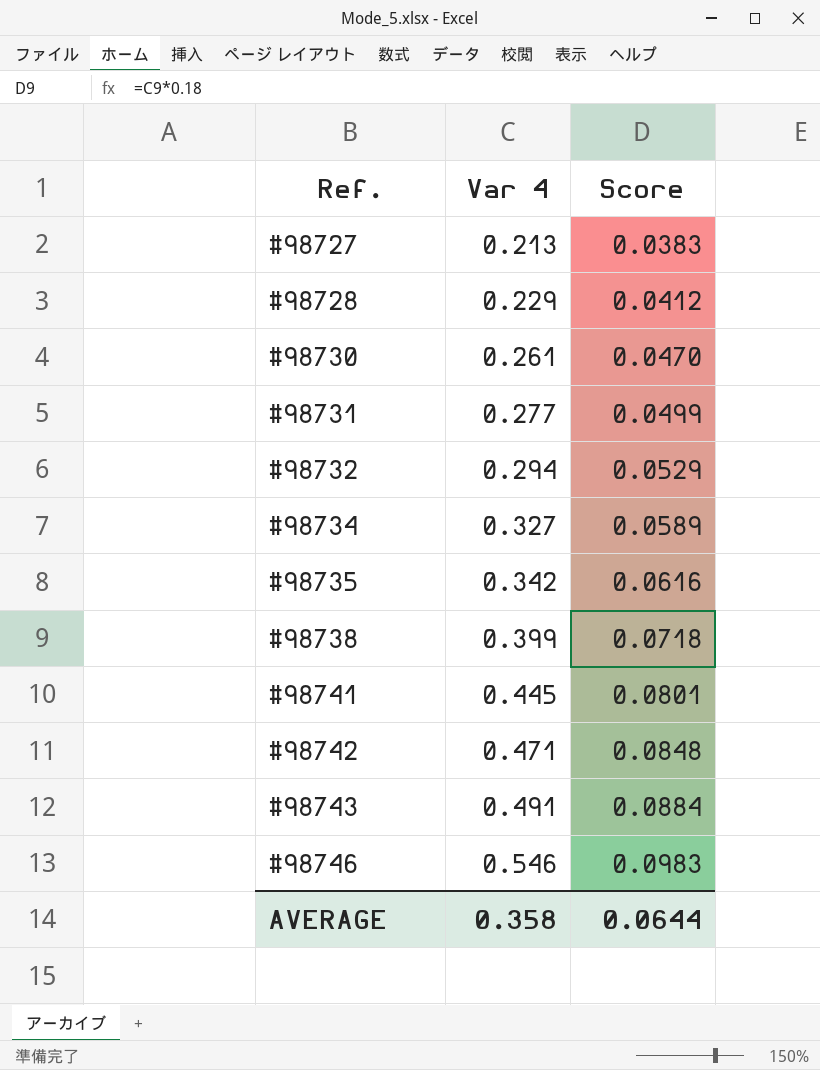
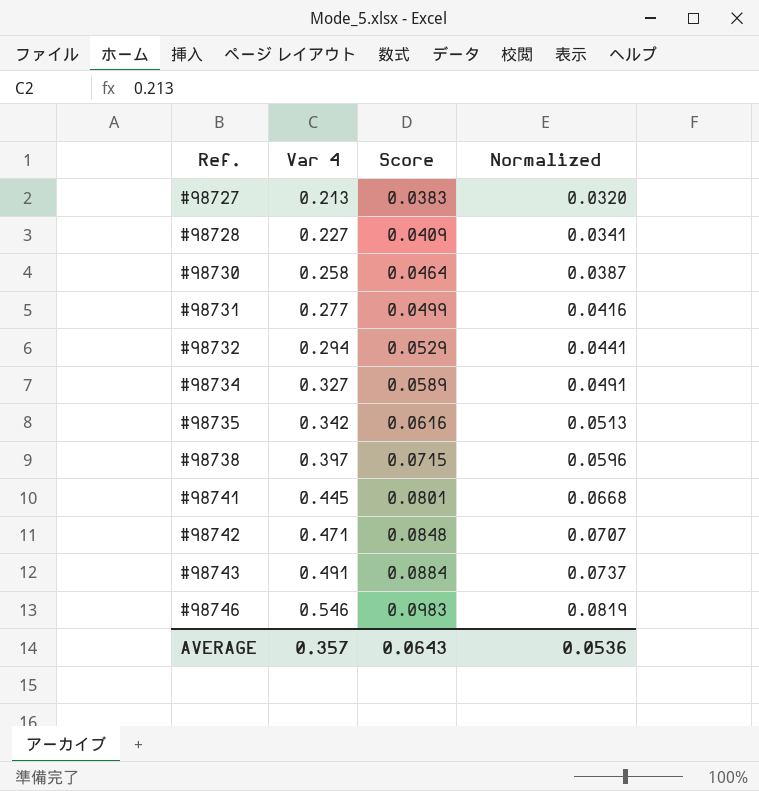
column Normalized | formula: none -> [Var 4] * 0.15
#98728 | Var 4: 0.229 -> 0.227
#98728 | Score: 0.0412 -> 0.0409
#98730 | Var 4: 0.261 -> 0.258
#98730 | Score: 0.0470 -> 0.0464
#98738 | Var 4: 0.399 -> 0.397
#98738 | Score: 0.0718 -> 0.0715
AVERAGE | Var 4: 0.358 -> 0.357
AVERAGE | Score: 0.0644 -> 0.0643

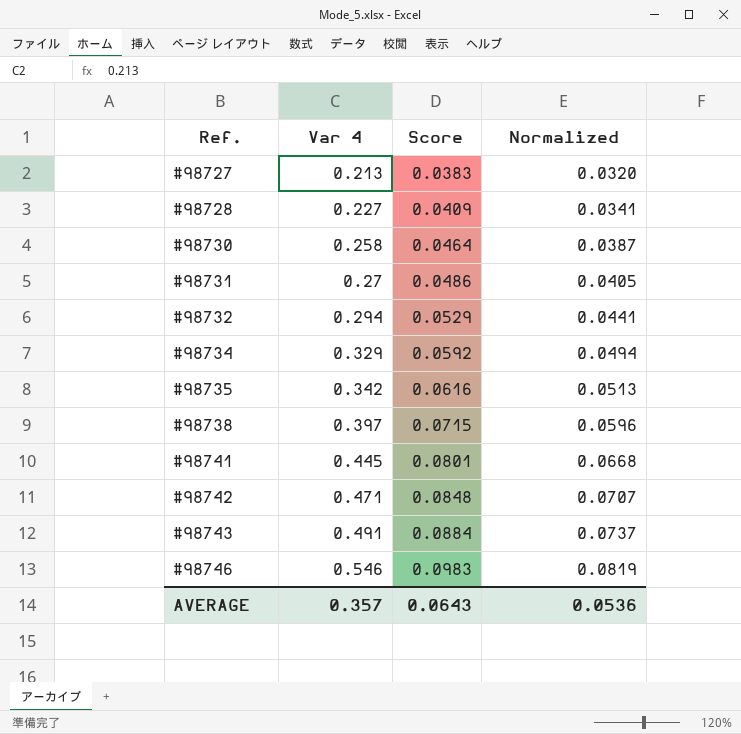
#98731 | Var 4: 0.277 -> 0.27
#98731 | Score: 0.0499 -> 0.0486
#98731 | Normalized: 0.0416 -> 0.0405
#98734 | Var 4: 0.327 -> 0.329
#98734 | Score: 0.0589 -> 0.0592
#98734 | Normalized: 0.0491 -> 0.0494

